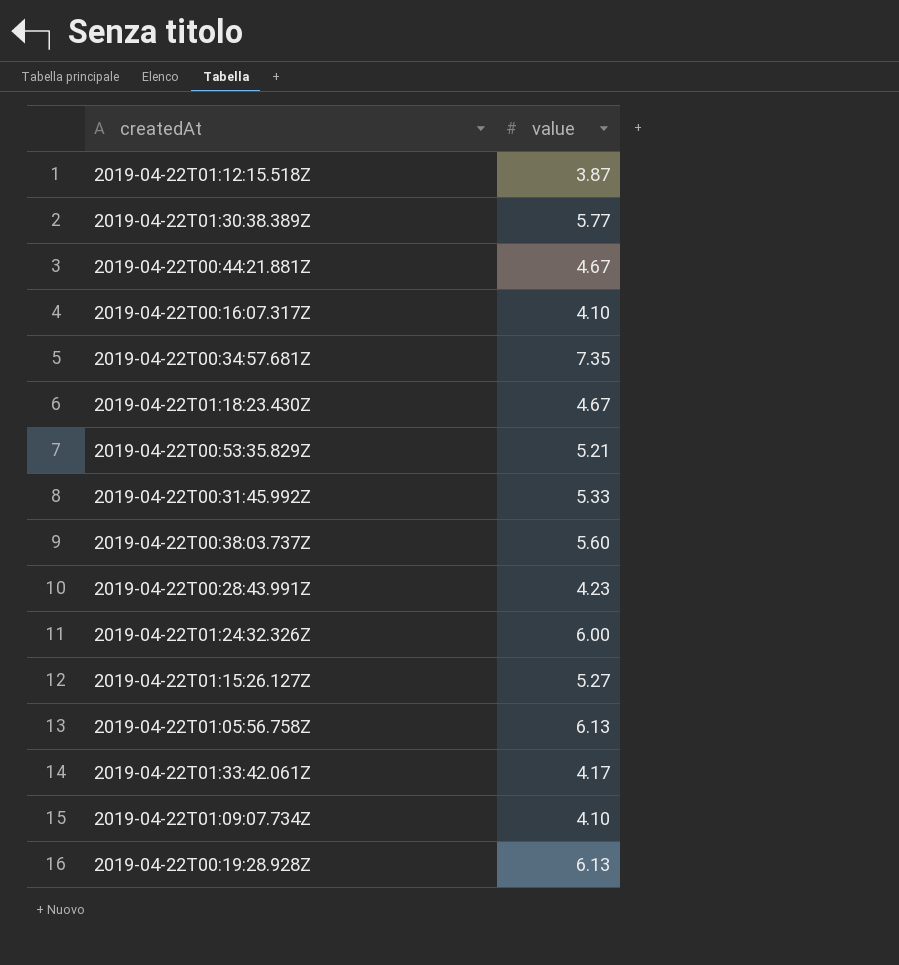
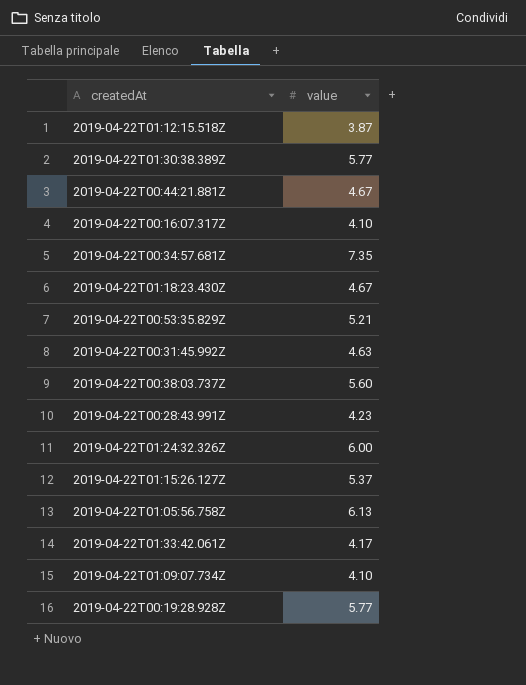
2019-04-22T00:31:45.992Z | value: 5.33 -> 4.63
2019-04-22T01:15:26.127Z | value: 5.27 -> 5.37
2019-04-22T00:19:28.928Z | value: 6.13 -> 5.77

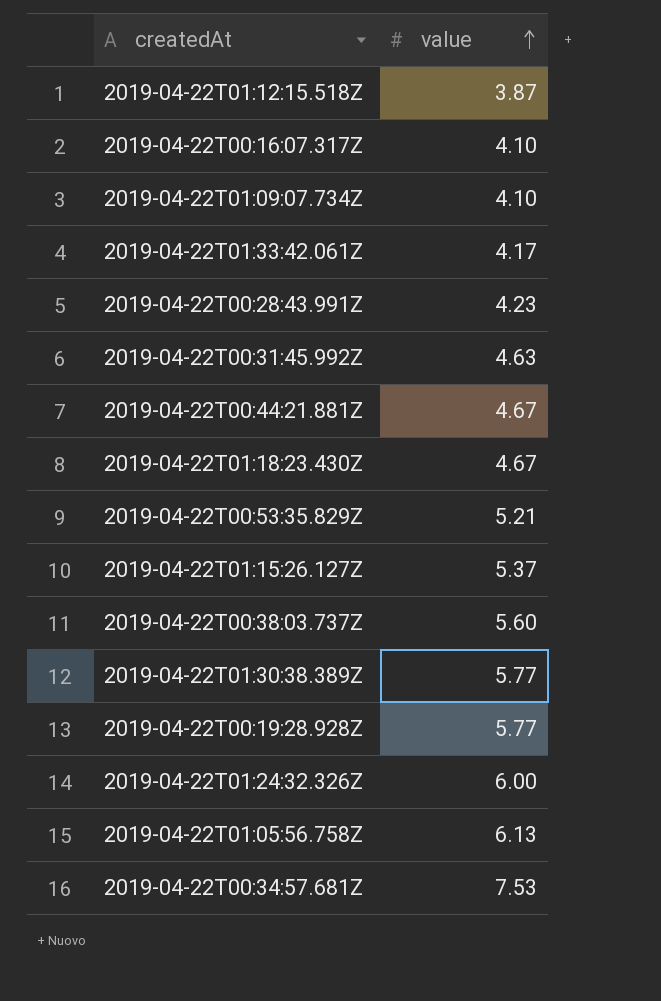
row order: none -> value ascending
2019-04-22T00:34:57.681Z | value: 7.35 -> 7.53

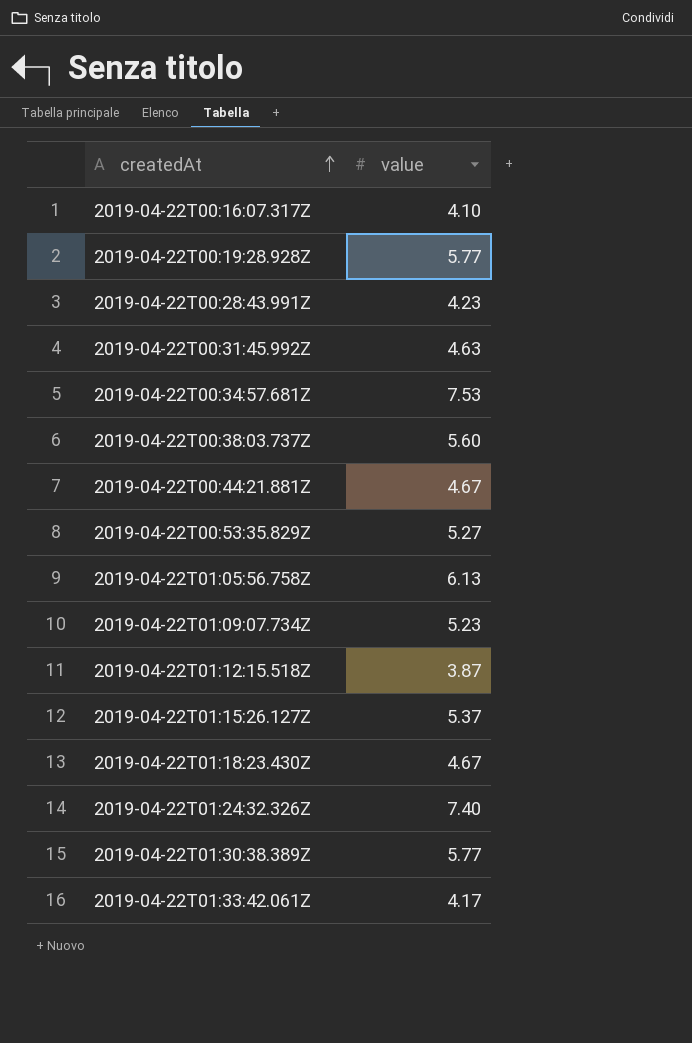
row order: value ascending -> createdAt ascending
2019-04-22T00:53:35.829Z | value: 5.21 -> 5.27
2019-04-22T01:09:07.734Z | value: 4.10 -> 5.23
2019-04-22T01:24:32.326Z | value: 6.00 -> 7.40

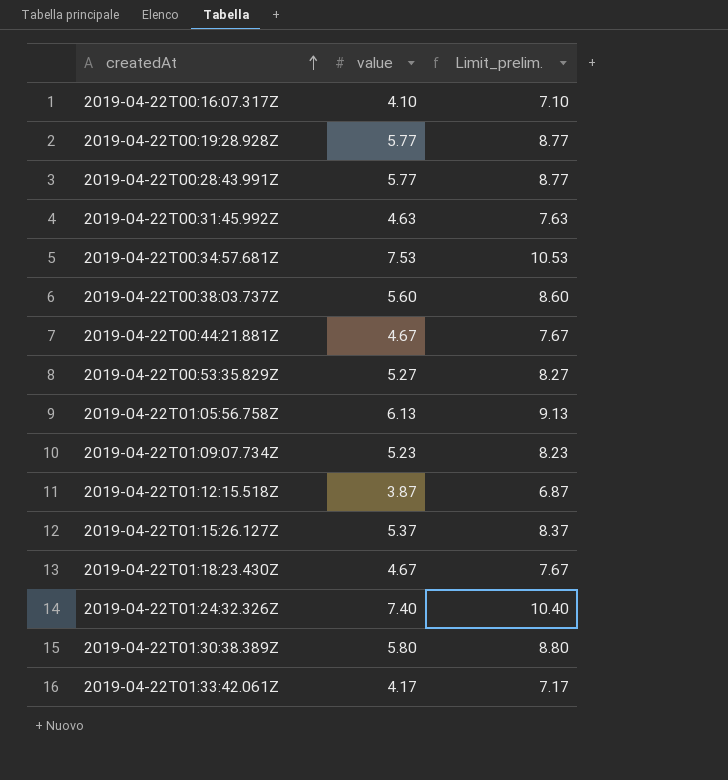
column Limit_prelim. | formula: none -> [value] + 3
2019-04-22T00:28:43.991Z | value: 4.23 -> 5.77
2019-04-22T01:30:38.389Z | value: 5.77 -> 5.80

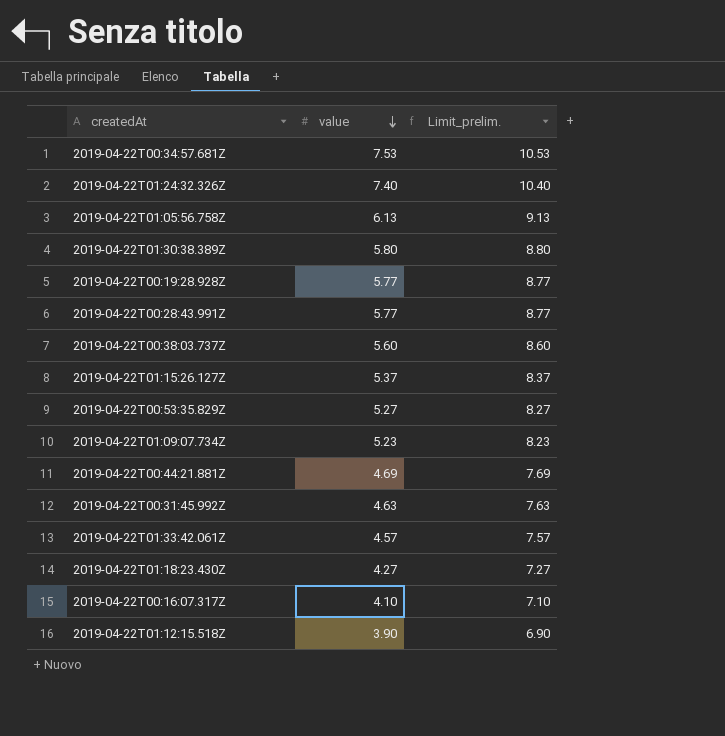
row order: createdAt ascending -> value descending
2019-04-22T00:44:21.881Z | value: 4.67 -> 4.69
2019-04-22T00:44:21.881Z | Limit_prelim.: 7.67 -> 7.69
2019-04-22T01:33:42.061Z | value: 4.17 -> 4.57
2019-04-22T01:33:42.061Z | Limit_prelim.: 7.17 -> 7.57
2019-04-22T01:18:23.430Z | value: 4.67 -> 4.27
2019-04-22T01:18:23.430Z | Limit_prelim.: 7.67 -> 7.27
2019-04-22T01:12:15.518Z | value: 3.87 -> 3.90
2019-04-22T01:12:15.518Z | Limit_prelim.: 6.87 -> 6.90

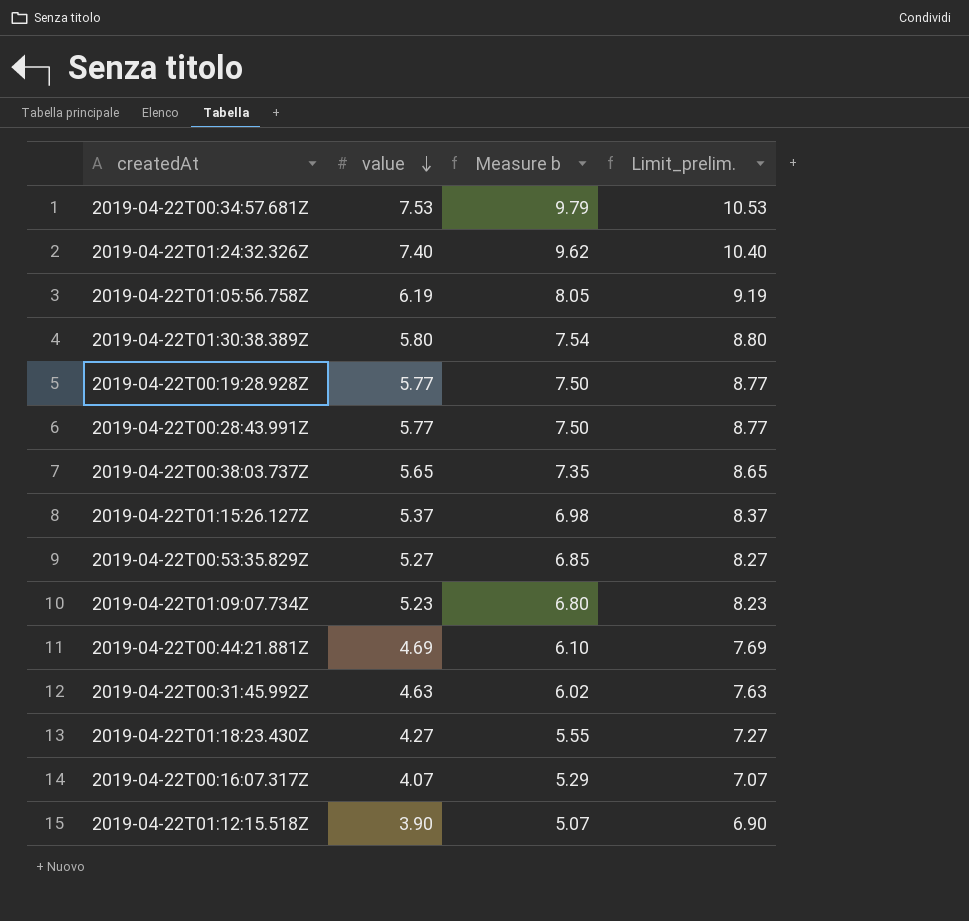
column Measure b | formula: none -> [value] * 1.3
row 2019-04-22T01:33:42.061Z: 4.57 | 7.57 -> none
2019-04-22T01:05:56.758Z | value: 6.13 -> 6.19
2019-04-22T01:05:56.758Z | Limit_prelim.: 9.13 -> 9.19
2019-04-22T00:38:03.737Z | value: 5.60 -> 5.65
2019-04-22T00:38:03.737Z | Limit_prelim.: 8.60 -> 8.65
2019-04-22T00:16:07.317Z | value: 4.10 -> 4.07
2019-04-22T00:16:07.317Z | Limit_prelim.: 7.10 -> 7.07

